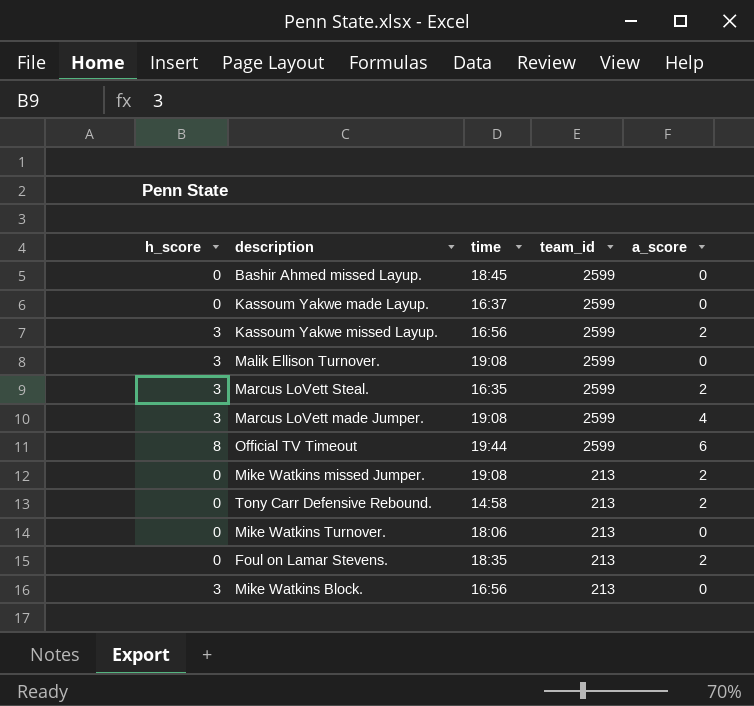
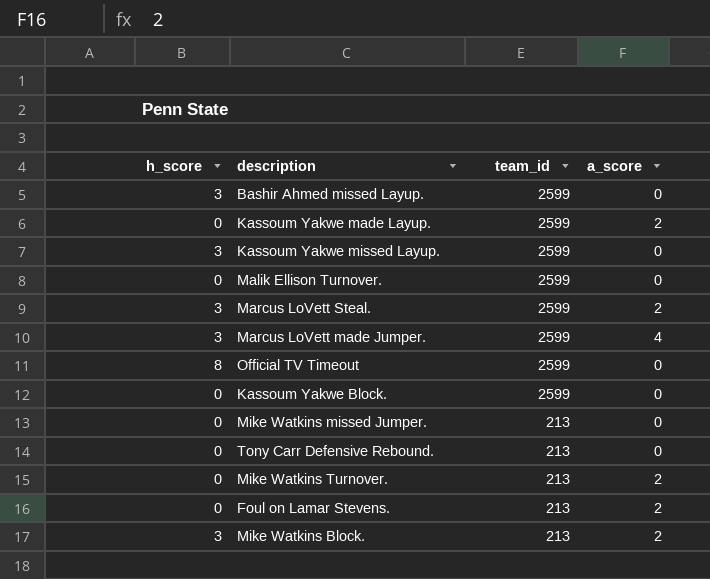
column time | position: 3 -> none
Bashir Ahmed missed Layup. | h_score: 0 -> 3
Kassoum Yakwe made Layup. | a_score: 0 -> 2
Kassoum Yakwe missed Layup. | a_score: 2 -> 0
Malik Ellison Turnover. | h_score: 3 -> 0
Official TV Timeout | a_score: 6 -> 0
row Kassoum Yakwe Block.: none -> 0 | 2599 | 0
Mike Watkins missed Jumper. | a_score: 2 -> 0
Tony Carr Defensive Rebound. | a_score: 2 -> 0
Mike Watkins Turnover. | a_score: 0 -> 2
Mike Watkins Block. | a_score: 0 -> 2

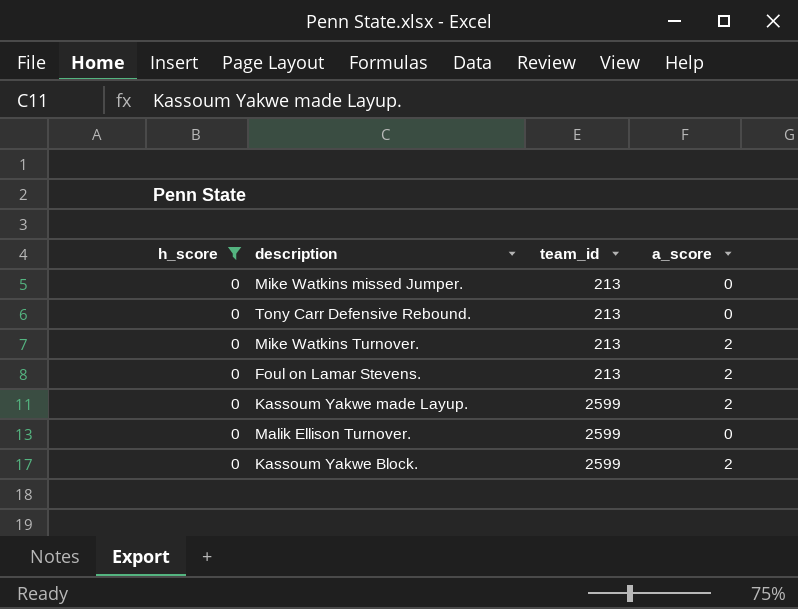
filter: none -> h_score = 0
row order: team_id descending -> team_id ascending
Kassoum Yakwe Block. | a_score: 0 -> 2

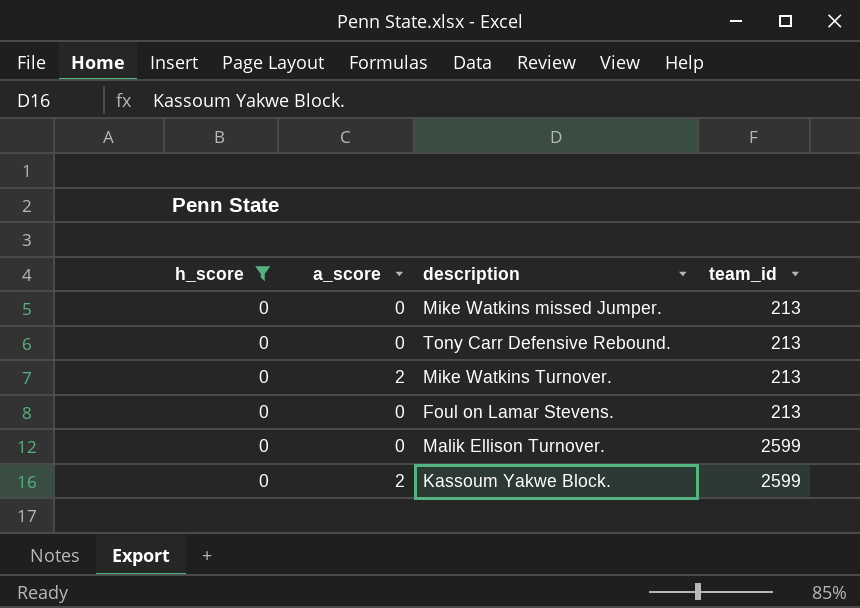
column a_score | position: 4 -> 2
row Kassoum Yakwe made Layup.: 0 | 2599 | 2 -> none
Foul on Lamar Stevens. | a_score: 2 -> 0

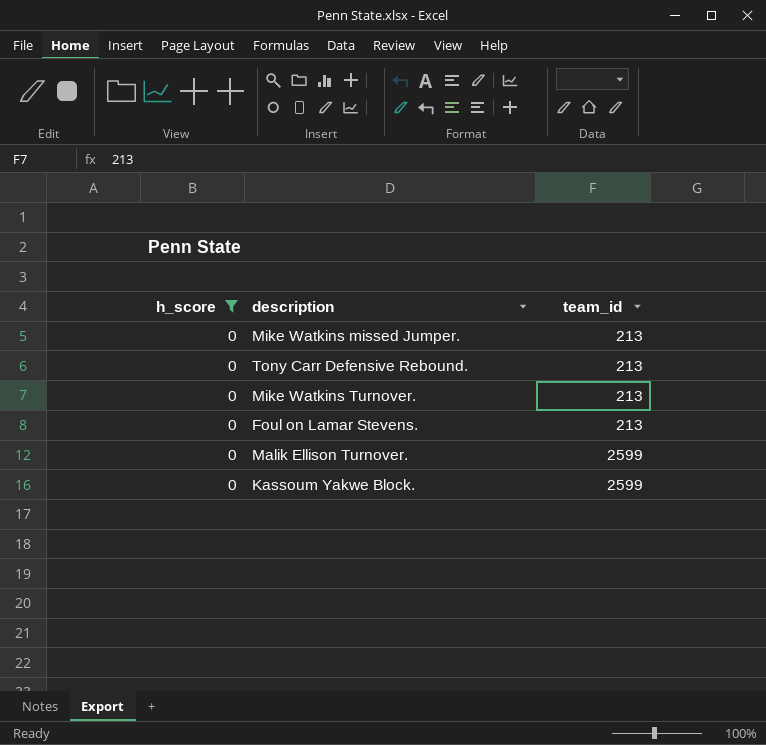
column a_score | position: 2 -> none

